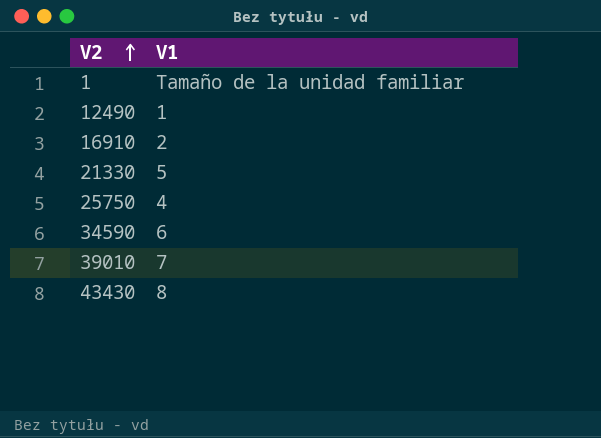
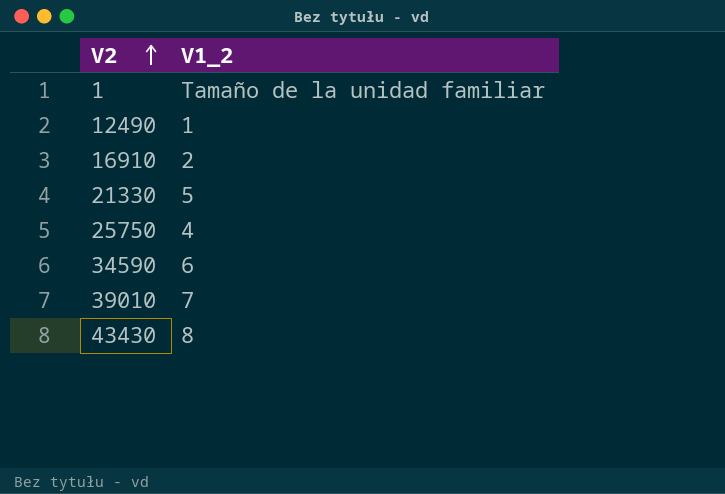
column name: V1 -> V1_2

